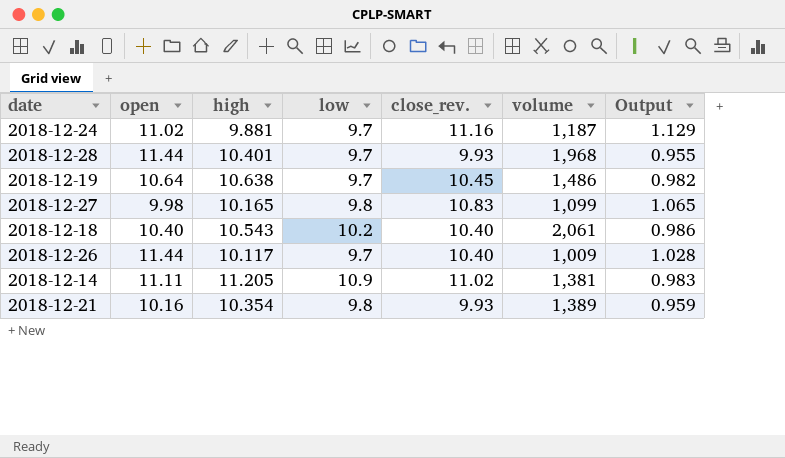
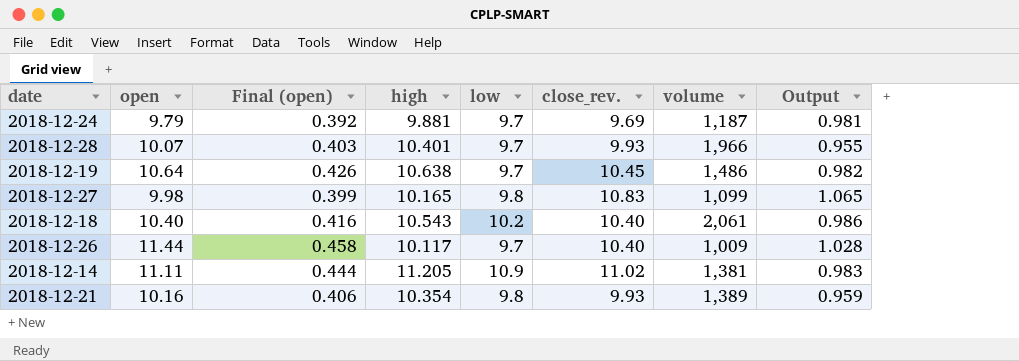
column Final (open) | formula: none -> [open] * 0.04
2018-12-24 | open: 11.02 -> 9.79
2018-12-24 | close_rev.: 11.16 -> 9.69
2018-12-24 | Output: 1.129 -> 0.981
2018-12-28 | open: 11.44 -> 10.07
2018-12-28 | volume: 1,968 -> 1,966

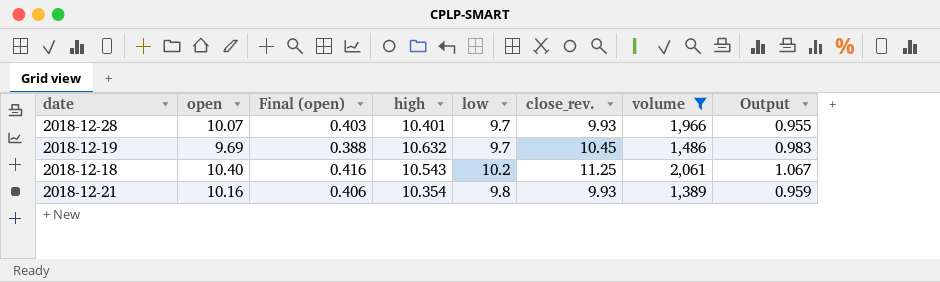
filter: none -> volume >= 1,389
2018-12-19 | open: 10.64 -> 9.69
2018-12-19 | Final (open): 0.426 -> 0.388
2018-12-19 | high: 10.638 -> 10.632
2018-12-19 | Output: 0.982 -> 0.983
2018-12-18 | close_rev.: 10.40 -> 11.25
2018-12-18 | Output: 0.986 -> 1.067

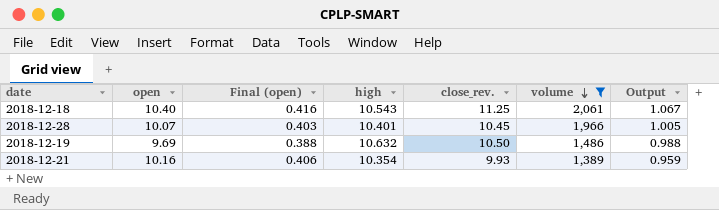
row order: none -> volume descending
column low | position: 5 -> none
2018-12-28 | close_rev.: 9.93 -> 10.45
2018-12-28 | Output: 0.955 -> 1.005
2018-12-19 | close_rev.: 10.45 -> 10.50
2018-12-19 | Output: 0.983 -> 0.988

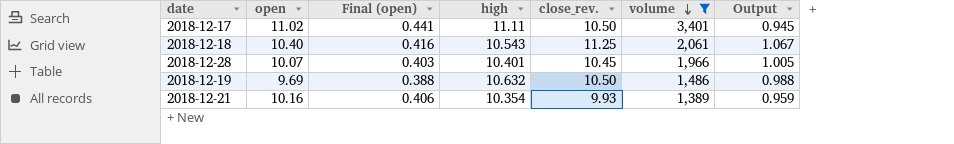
row 2018-12-17: none -> 11.02 | 0.441 | 11.11 | 10.50 | 3,401 | 0.945

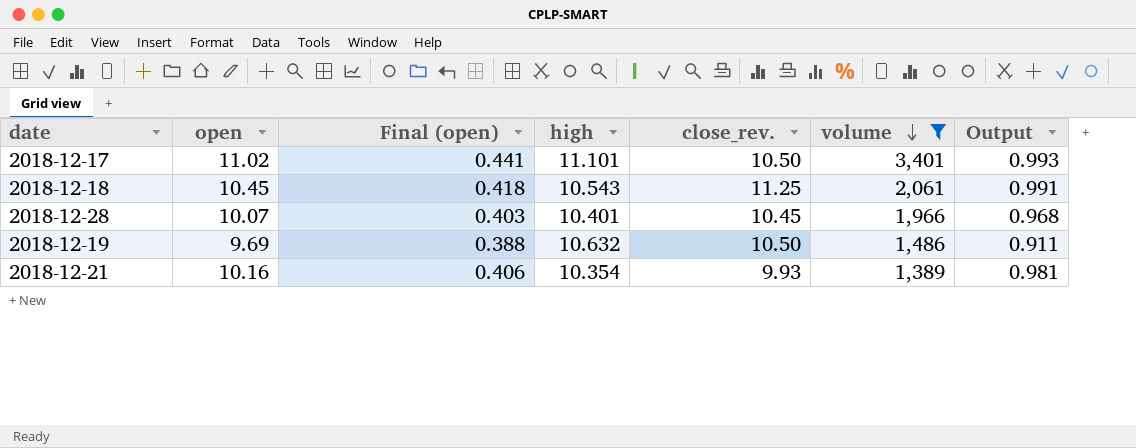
column Output | formula: [close_rev.] / [high] -> [open] / [high]
2018-12-17 | high: 11.11 -> 11.101
2018-12-18 | open: 10.40 -> 10.45
2018-12-18 | Final (open): 0.416 -> 0.418

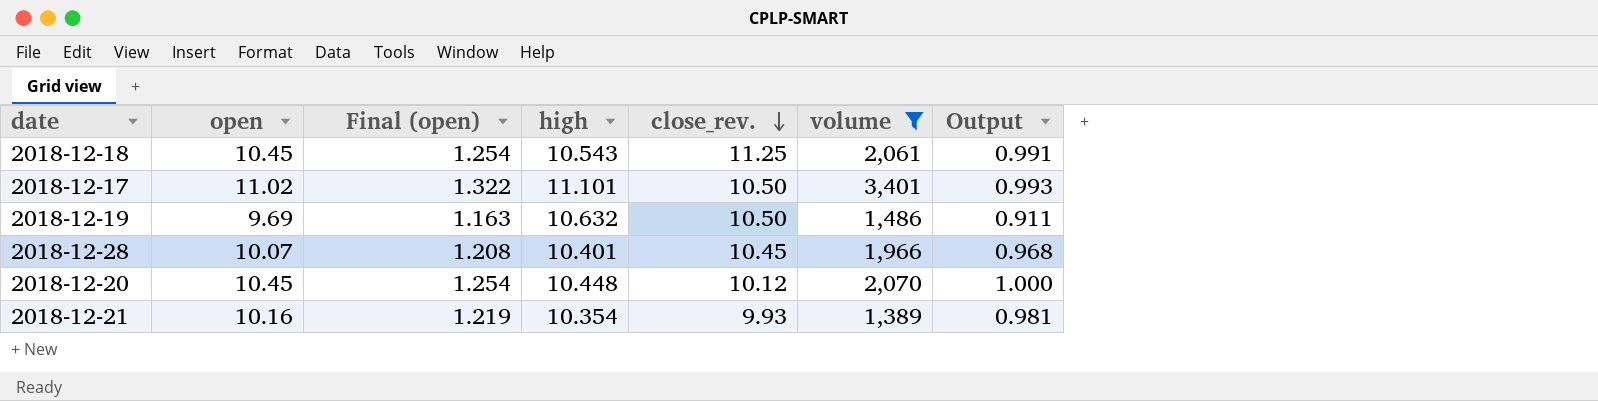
row order: volume descending -> close_rev. descending
column Final (open) | formula: [open] * 0.04 -> [open] * 0.12
row 2018-12-20: none -> 10.45 | 1.254 | 10.448 | 10.12 | 2,070 | 1.000

